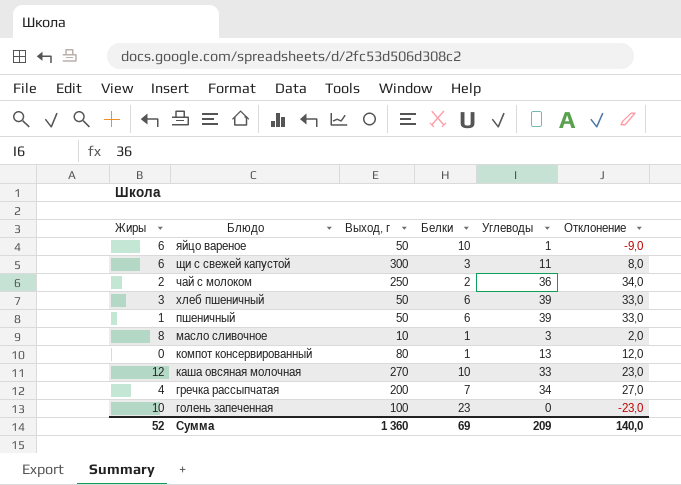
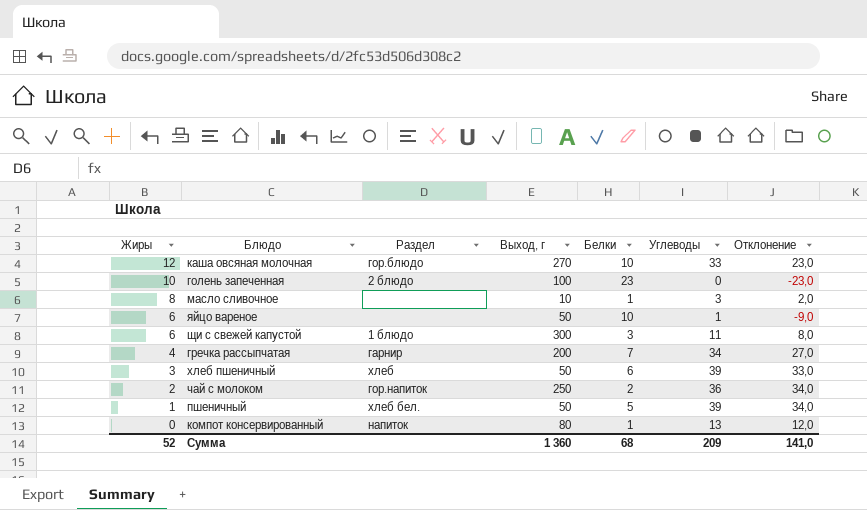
row order: Блюдо descending -> Жиры descending
column Раздел | position: none -> 3
пшеничный | Белки: 6 -> 5
пшеничный | Отклонение: 33,0 -> 34,0
Сумма | Белки: 69 -> 68
Сумма | Отклонение: 140,0 -> 141,0

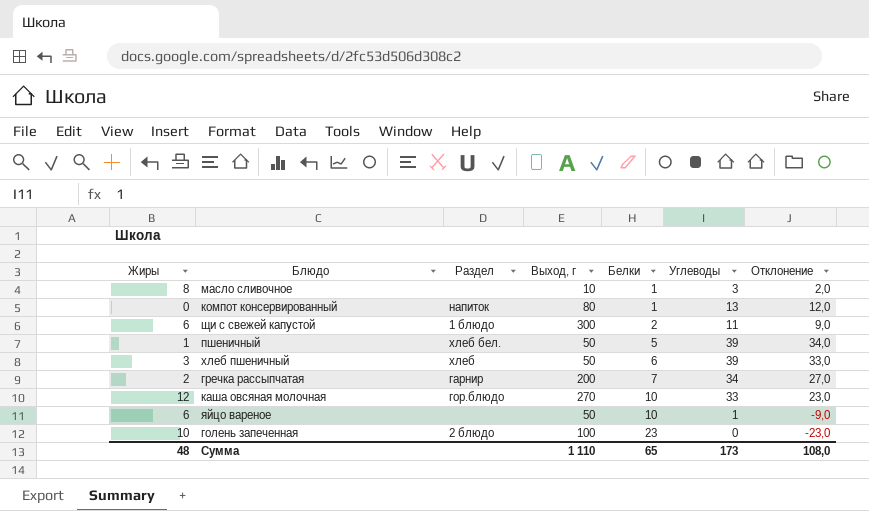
row order: Жиры descending -> Белки ascending
row чай с молоком: 2 | гор.напиток | 250 | 2 | 36 | 34,0 -> none
щи с свежей капустой | Белки: 3 -> 2
щи с свежей капустой | Отклонение: 8,0 -> 9,0
гречка рассыпчатая | Жиры: 4 -> 2
Сумма | Жиры: 52 -> 48
Сумма | Выход, г: 1 360 -> 1 110
Сумма | Белки: 68 -> 65
Сумма | Углеводы: 209 -> 173
Сумма | Отклонение: 141,0 -> 108,0

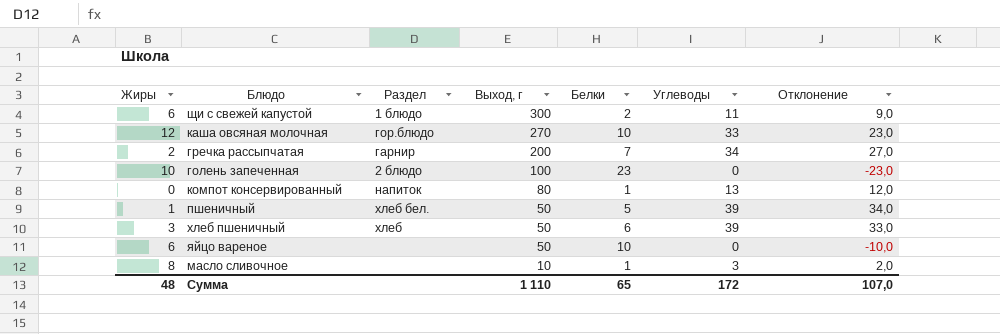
row order: Белки ascending -> Выход, г descending
яйцо вареное | Углеводы: 1 -> 0
яйцо вареное | Отклонение: -9,0 -> -10,0
Сумма | Углеводы: 173 -> 172
Сумма | Отклонение: 108,0 -> 107,0

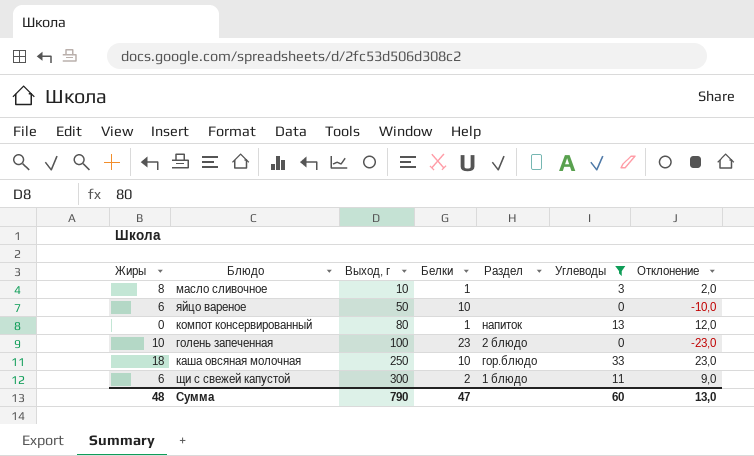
filter: none -> Углеводы <= 33
row order: Выход, г descending -> Выход, г ascending
column Раздел | position: 3 -> 5
каша овсяная молочная | Жиры: 12 -> 18
каша овсяная молочная | Выход, г: 270 -> 250
Сумма | Выход, г: 1 110 -> 790
Сумма | Белки: 65 -> 47
Сумма | Углеводы: 172 -> 60
Сумма | Отклонение: 107,0 -> 13,0

